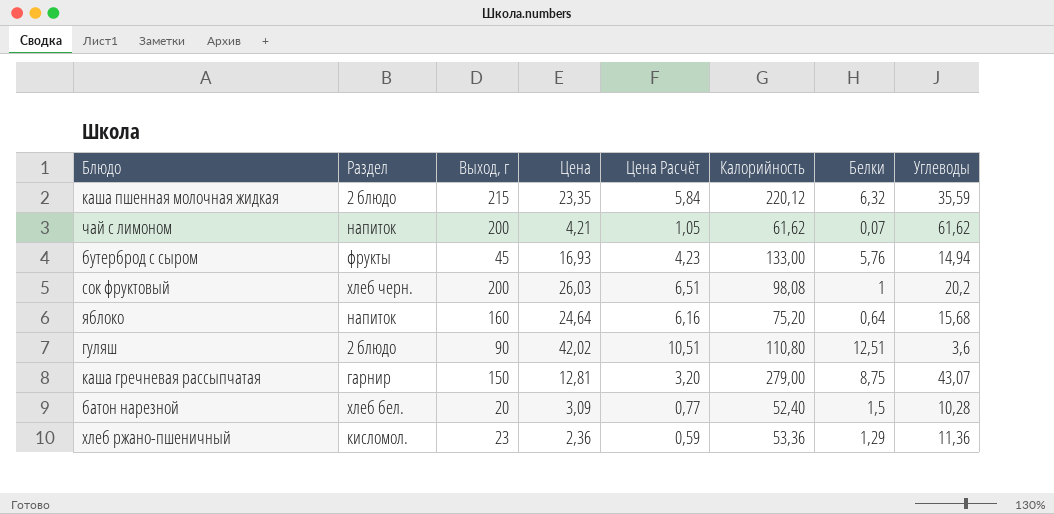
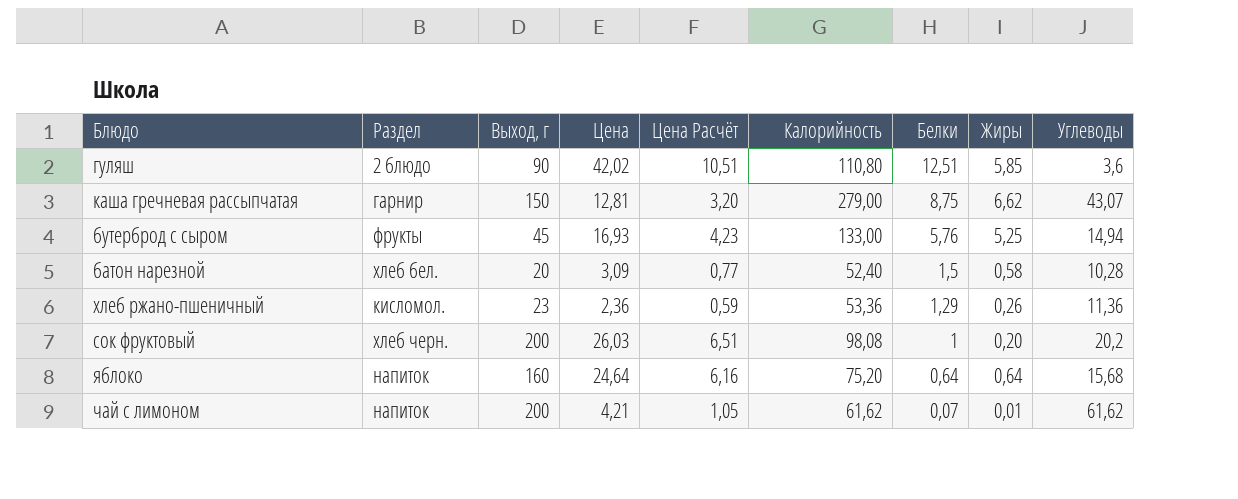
row order: none -> Белки descending
column Жиры | position: none -> 8
row каша пшенная молочная жидкая: 2 блюдо | 215 | 23,35 | 5,84 | 220,12 | 6,32 | 35,59 -> none

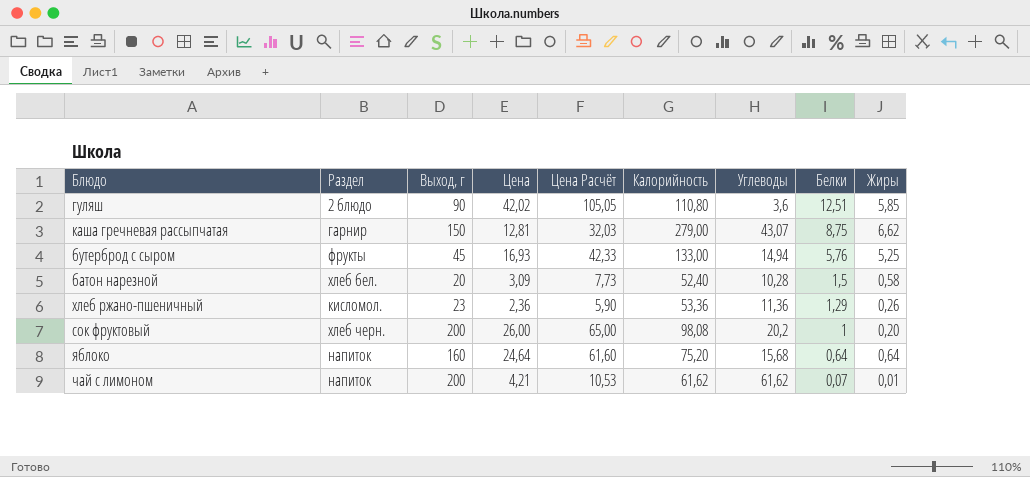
column Цена Расчёт | formula: [Цена] * 0,25 -> [Цена] * 2,5
column Углеводы | position: 9 -> 7
сок фруктовый | Цена: 26,03 -> 26,00

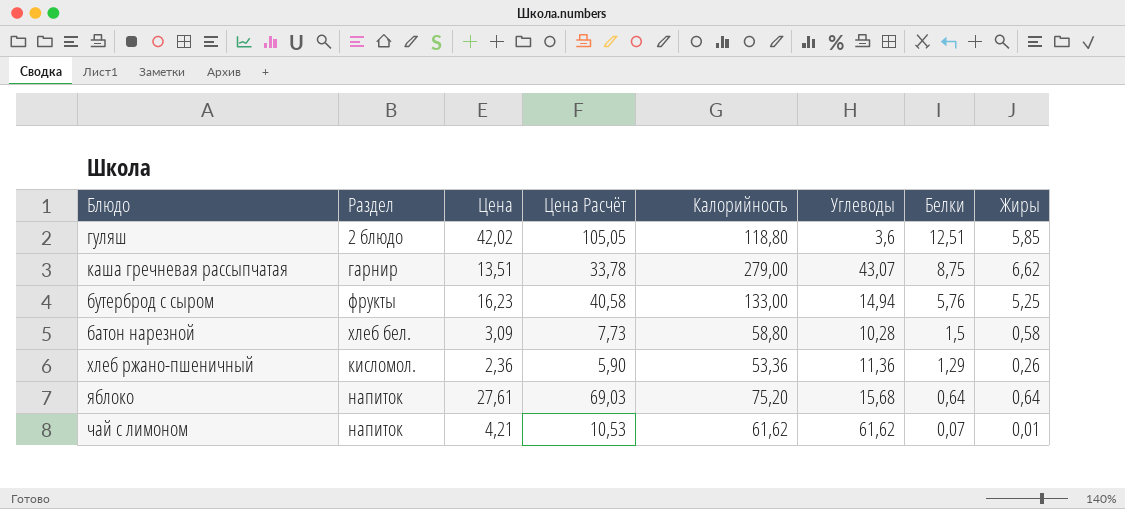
column Выход, г | position: 3 -> none
row сок фруктовый: хлеб черн. | 200 | 26,00 | 65,00 | 98,08 | 20,2 | 1 | 0,20 -> none
гуляш | Калорийность: 110,80 -> 118,80
каша гречневая рассыпчатая | Цена: 12,81 -> 13,51
каша гречневая рассыпчатая | Цена Расчёт: 32,03 -> 33,78
бутерброд с сыром | Цена: 16,93 -> 16,23
бутерброд с сыром | Цена Расчёт: 42,33 -> 40,58
батон нарезной | Калорийность: 52,40 -> 58,80
яблоко | Цена: 24,64 -> 27,61
яблоко | Цена Расчёт: 61,60 -> 69,03

